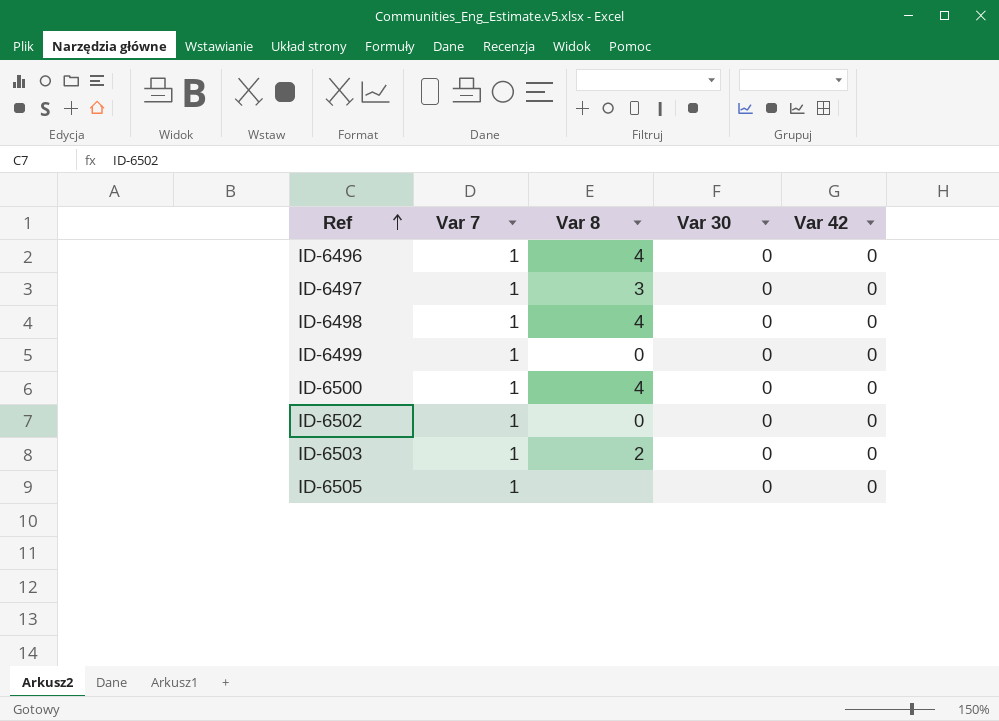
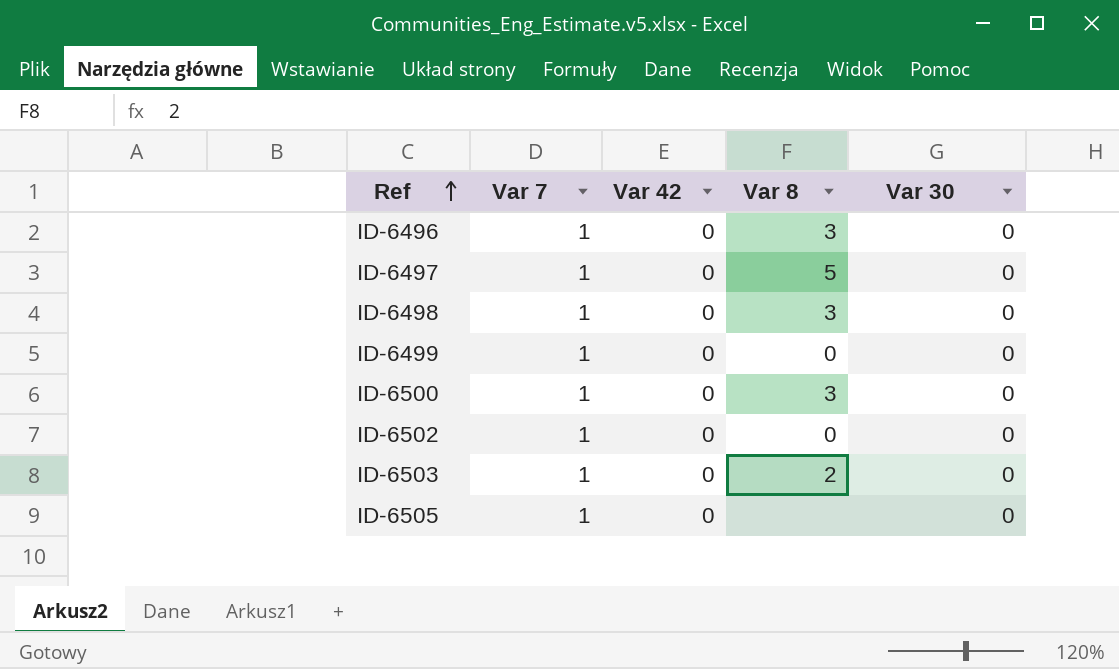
column Var 42 | position: 5 -> 3
ID-6496 | Var 8: 4 -> 3
ID-6497 | Var 8: 3 -> 5
ID-6498 | Var 8: 4 -> 3
ID-6500 | Var 8: 4 -> 3

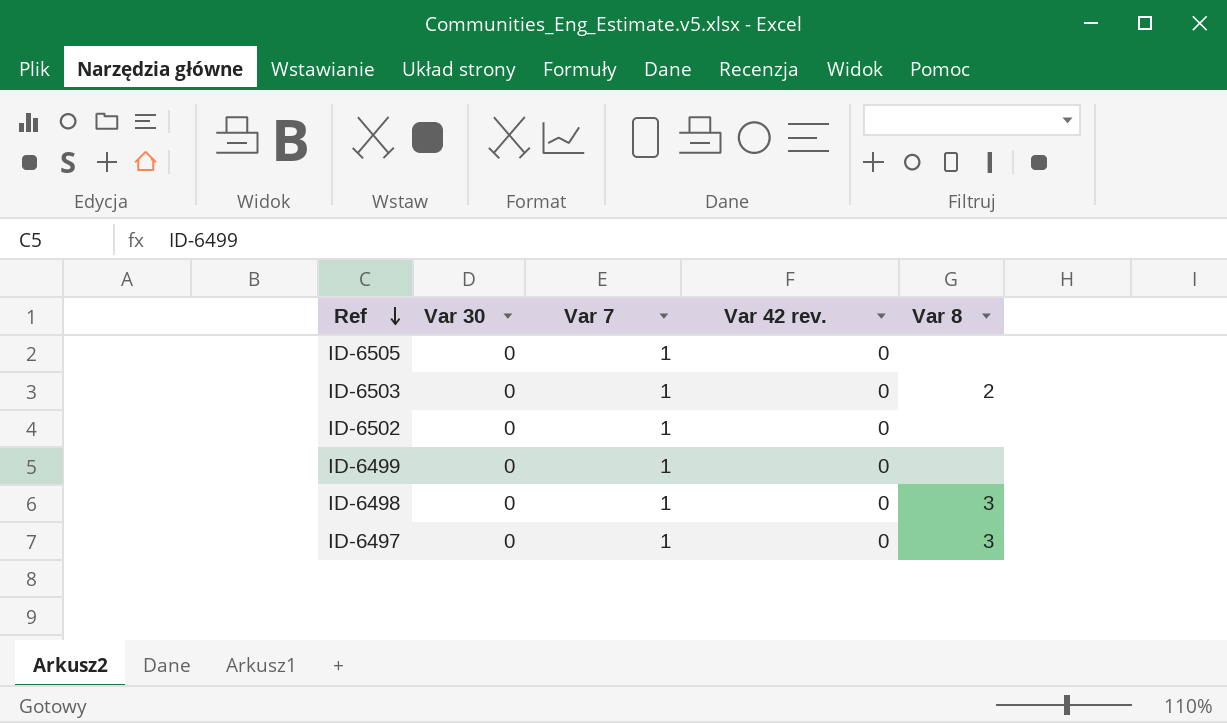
row order: Ref ascending -> Ref descending
column Var 30 | position: 5 -> 2
column name: Var 42 -> Var 42 rev.
row ID-6496: 1 | 0 | 3 | 0 -> none
row ID-6500: 1 | 0 | 3 | 0 -> none
ID-6502 | Var 8: 0 -> none
ID-6499 | Var 8: 0 -> none
ID-6497 | Var 8: 5 -> 3

